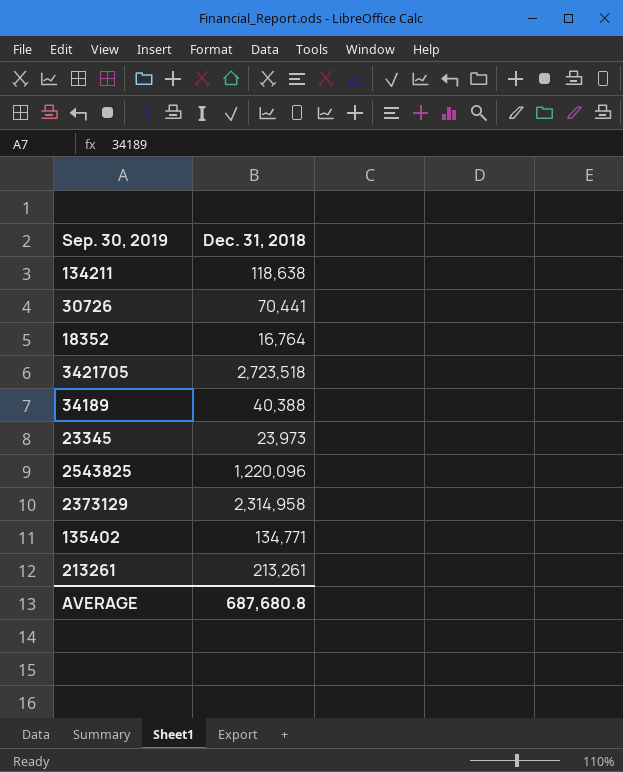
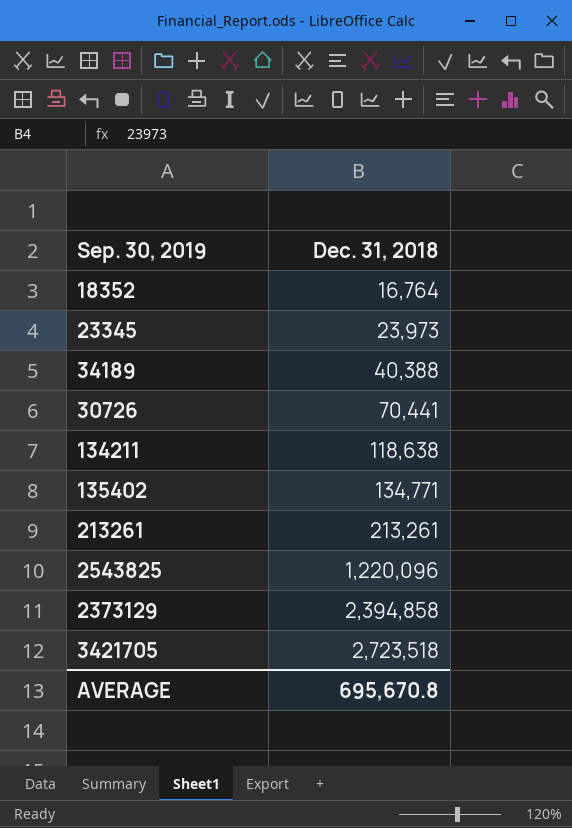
row order: none -> Dec. 31, 2018 ascending
2373129 | Dec. 31, 2018: 2,314,958 -> 2,394,858
AVERAGE | Dec. 31, 2018: 687,680.8 -> 695,670.8

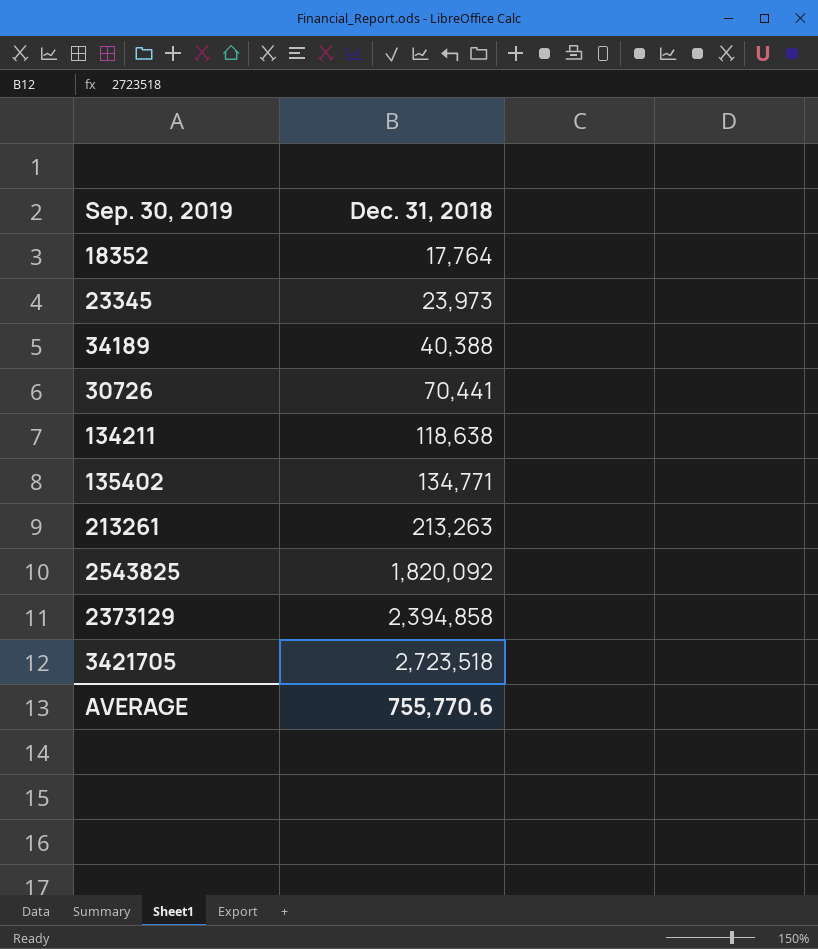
18352 | Dec. 31, 2018: 16,764 -> 17,764
213261 | Dec. 31, 2018: 213,261 -> 213,263
2543825 | Dec. 31, 2018: 1,220,096 -> 1,820,092
AVERAGE | Dec. 31, 2018: 695,670.8 -> 755,770.6

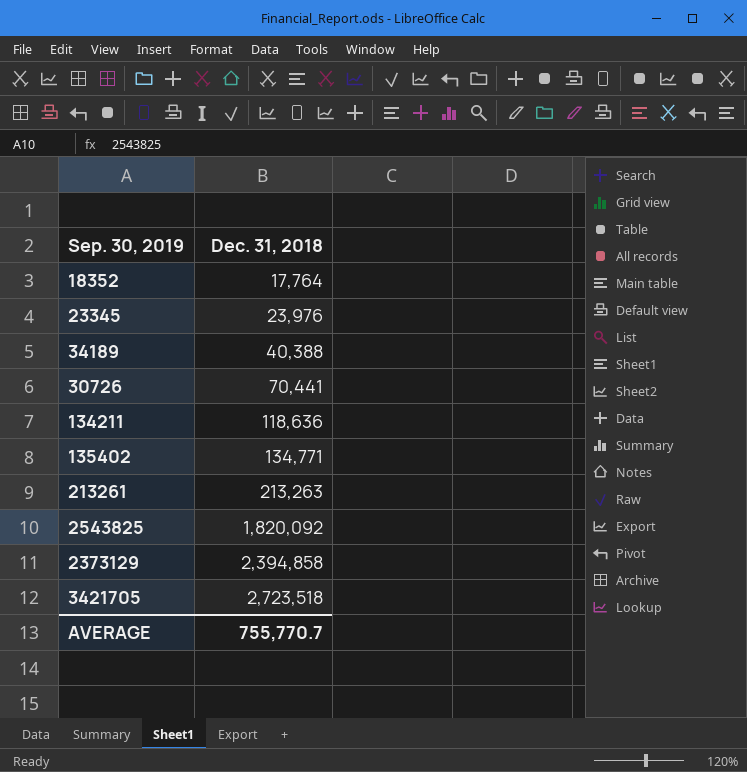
23345 | Dec. 31, 2018: 23,973 -> 23,976
134211 | Dec. 31, 2018: 118,638 -> 118,636
AVERAGE | Dec. 31, 2018: 755,770.6 -> 755,770.7

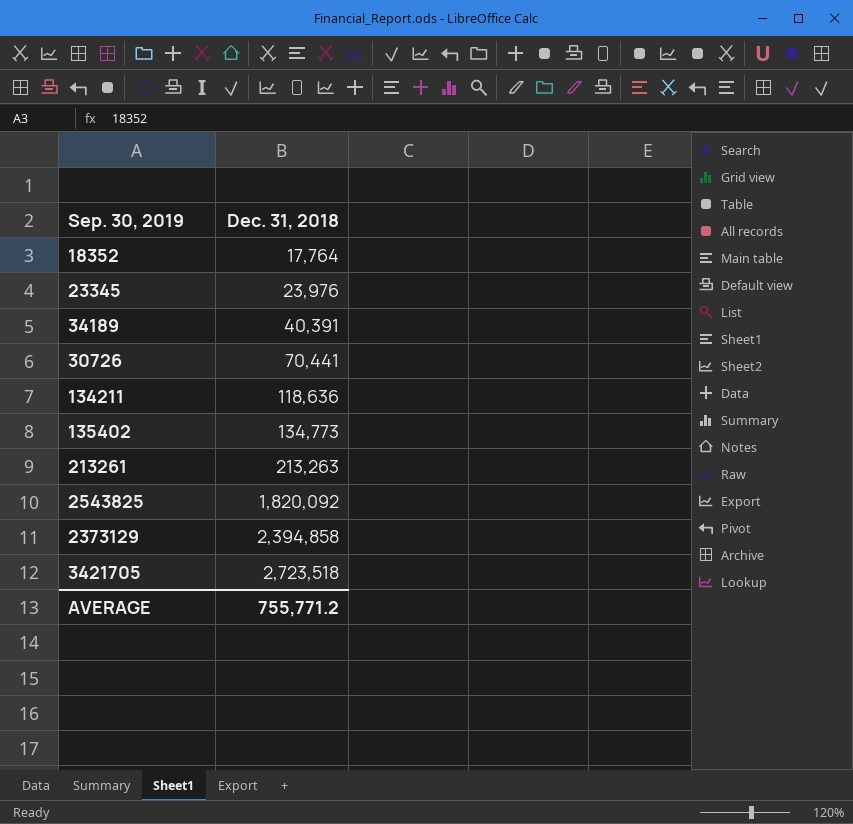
34189 | Dec. 31, 2018: 40,388 -> 40,391
135402 | Dec. 31, 2018: 134,771 -> 134,773
AVERAGE | Dec. 31, 2018: 755,770.7 -> 755,771.2

